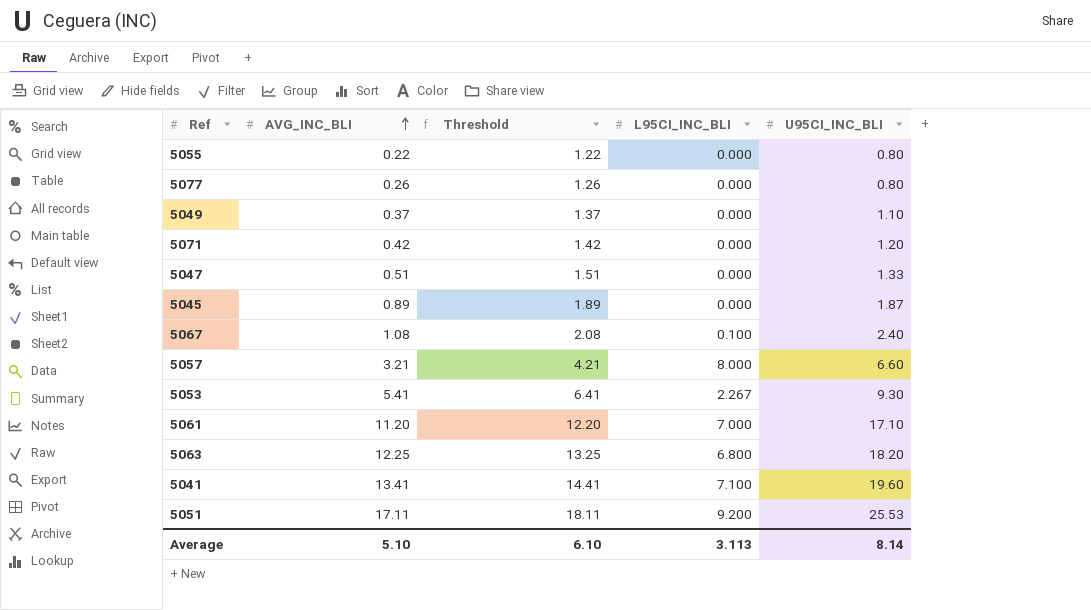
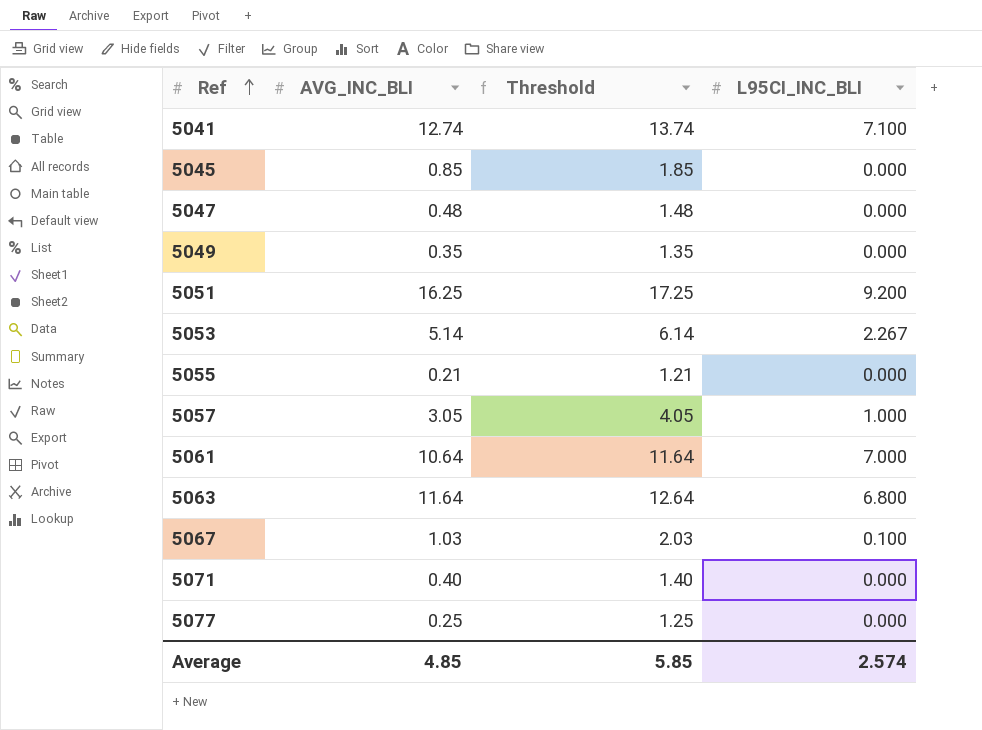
row order: AVG_INC_BLI ascending -> Ref ascending
column U95CI_INC_BLI | position: 5 -> none
5041 | AVG_INC_BLI: 13.41 -> 12.74
5041 | Threshold: 14.41 -> 13.74
5045 | AVG_INC_BLI: 0.89 -> 0.85
5045 | Threshold: 1.89 -> 1.85
5047 | AVG_INC_BLI: 0.51 -> 0.48
5047 | Threshold: 1.51 -> 1.48
5049 | AVG_INC_BLI: 0.37 -> 0.35
5049 | Threshold: 1.37 -> 1.35
5051 | AVG_INC_BLI: 17.11 -> 16.25
5051 | Threshold: 18.11 -> 17.25
5053 | AVG_INC_BLI: 5.41 -> 5.14
5053 | Threshold: 6.41 -> 6.14
5055 | AVG_INC_BLI: 0.22 -> 0.21
5055 | Threshold: 1.22 -> 1.21
5057 | AVG_INC_BLI: 3.21 -> 3.05
5057 | Threshold: 4.21 -> 4.05
5057 | L95CI_INC_BLI: 8.000 -> 1.000
5061 | AVG_INC_BLI: 11.20 -> 10.64
5061 | Threshold: 12.20 -> 11.64
5063 | AVG_INC_BLI: 12.25 -> 11.64
5063 | Threshold: 13.25 -> 12.64
5067 | AVG_INC_BLI: 1.08 -> 1.03
5067 | Threshold: 2.08 -> 2.03
5071 | AVG_INC_BLI: 0.42 -> 0.40
5071 | Threshold: 1.42 -> 1.40
5077 | AVG_INC_BLI: 0.26 -> 0.25
5077 | Threshold: 1.26 -> 1.25
Average | AVG_INC_BLI: 5.10 -> 4.85
Average | Threshold: 6.10 -> 5.85
Average | L95CI_INC_BLI: 3.113 -> 2.574

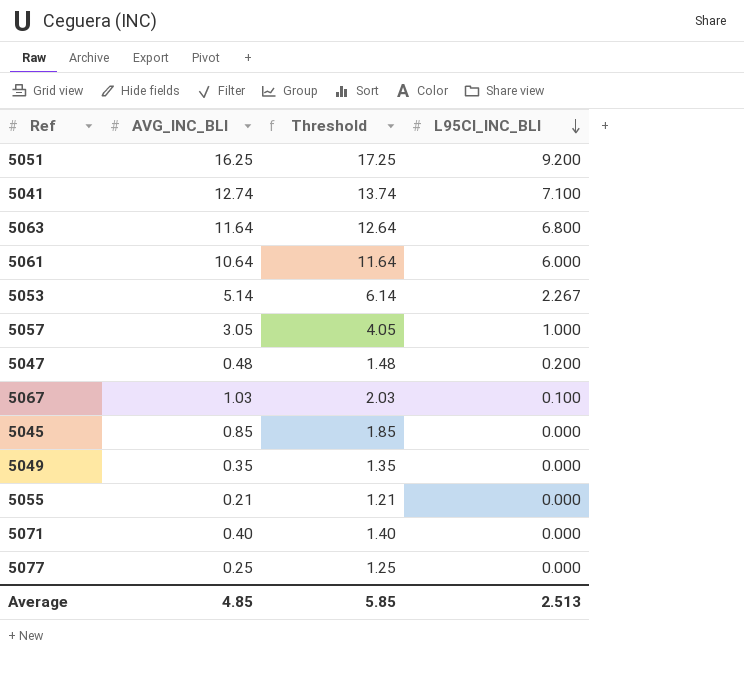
row order: Ref ascending -> L95CI_INC_BLI descending
5061 | L95CI_INC_BLI: 7.000 -> 6.000
5047 | L95CI_INC_BLI: 0.000 -> 0.200
Average | L95CI_INC_BLI: 2.574 -> 2.513

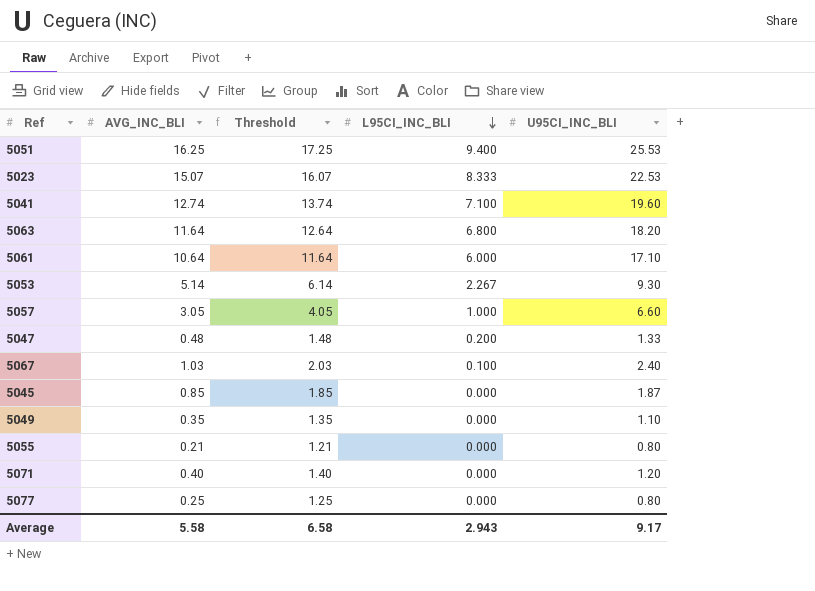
column U95CI_INC_BLI | position: none -> 5
5051 | L95CI_INC_BLI: 9.200 -> 9.400
row 5023: none -> 15.07 | 16.07 | 8.333 | 22.53
Average | AVG_INC_BLI: 4.85 -> 5.58
Average | Threshold: 5.85 -> 6.58
Average | L95CI_INC_BLI: 2.513 -> 2.943

